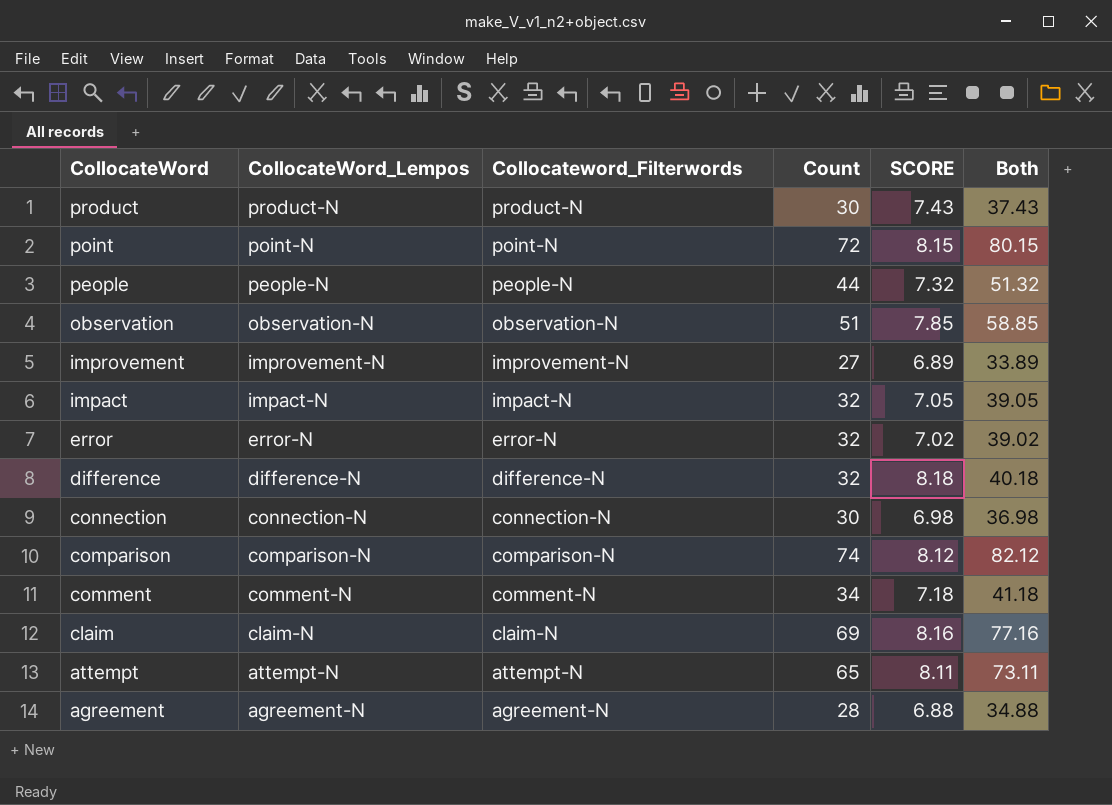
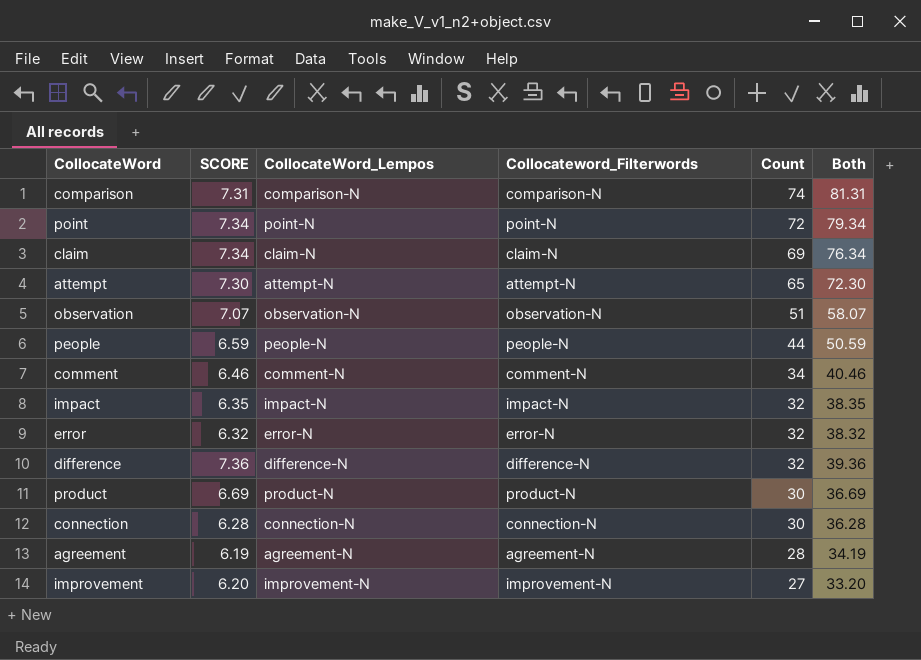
row order: CollocateWord descending -> Count descending
column SCORE | position: 5 -> 2
comparison | SCORE: 8.12 -> 7.31
comparison | Both: 82.12 -> 81.31
point | SCORE: 8.15 -> 7.34
point | Both: 80.15 -> 79.34
claim | SCORE: 8.16 -> 7.34
claim | Both: 77.16 -> 76.34
attempt | SCORE: 8.11 -> 7.30
attempt | Both: 73.11 -> 72.30
observation | SCORE: 7.85 -> 7.07
observation | Both: 58.85 -> 58.07
people | SCORE: 7.32 -> 6.59
people | Both: 51.32 -> 50.59
comment | SCORE: 7.18 -> 6.46
comment | Both: 41.18 -> 40.46
impact | SCORE: 7.05 -> 6.35
impact | Both: 39.05 -> 38.35
error | SCORE: 7.02 -> 6.32
error | Both: 39.02 -> 38.32
difference | SCORE: 8.18 -> 7.36
difference | Both: 40.18 -> 39.36
product | SCORE: 7.43 -> 6.69
product | Both: 37.43 -> 36.69
connection | SCORE: 6.98 -> 6.28
connection | Both: 36.98 -> 36.28
agreement | SCORE: 6.88 -> 6.19
agreement | Both: 34.88 -> 34.19
improvement | SCORE: 6.89 -> 6.20
improvement | Both: 33.89 -> 33.20

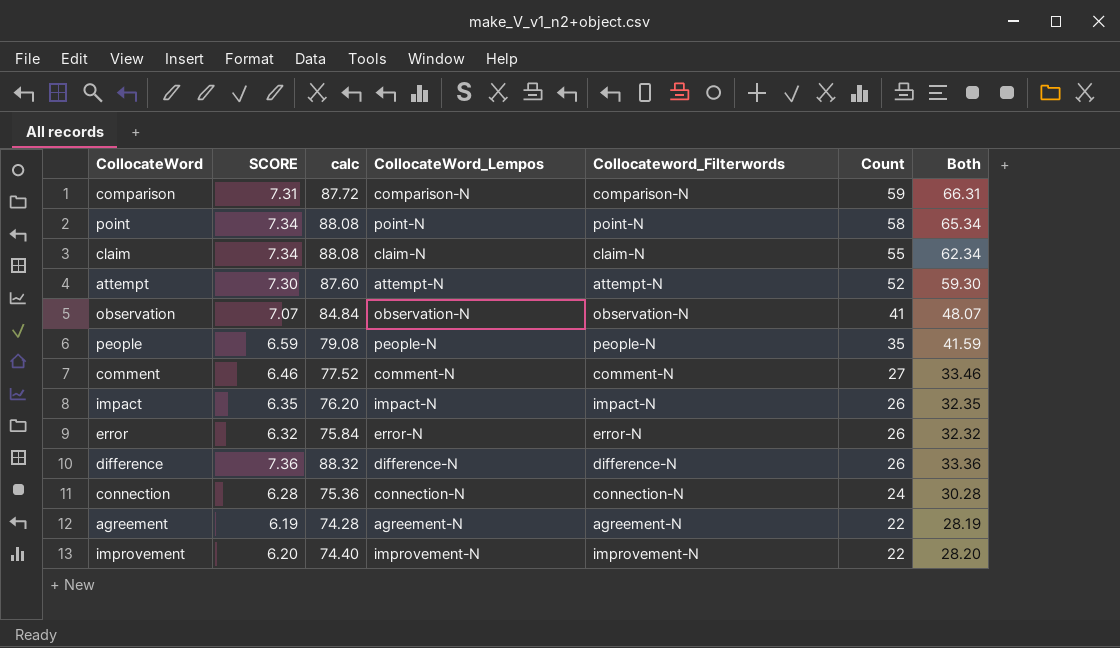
column calc | formula: none -> [SCORE] * 12
row product: 6.69 | product-N | product-N | 30 | 36.69 -> none
comparison | Count: 74 -> 59
comparison | Both: 81.31 -> 66.31
point | Count: 72 -> 58
point | Both: 79.34 -> 65.34
claim | Count: 69 -> 55
claim | Both: 76.34 -> 62.34
attempt | Count: 65 -> 52
attempt | Both: 72.30 -> 59.30
observation | Count: 51 -> 41
observation | Both: 58.07 -> 48.07
people | Count: 44 -> 35
people | Both: 50.59 -> 41.59
comment | Count: 34 -> 27
comment | Both: 40.46 -> 33.46
impact | Count: 32 -> 26
impact | Both: 38.35 -> 32.35
error | Count: 32 -> 26
error | Both: 38.32 -> 32.32
difference | Count: 32 -> 26
difference | Both: 39.36 -> 33.36
connection | Count: 30 -> 24
connection | Both: 36.28 -> 30.28
agreement | Count: 28 -> 22
agreement | Both: 34.19 -> 28.19
improvement | Count: 27 -> 22
improvement | Both: 33.20 -> 28.20

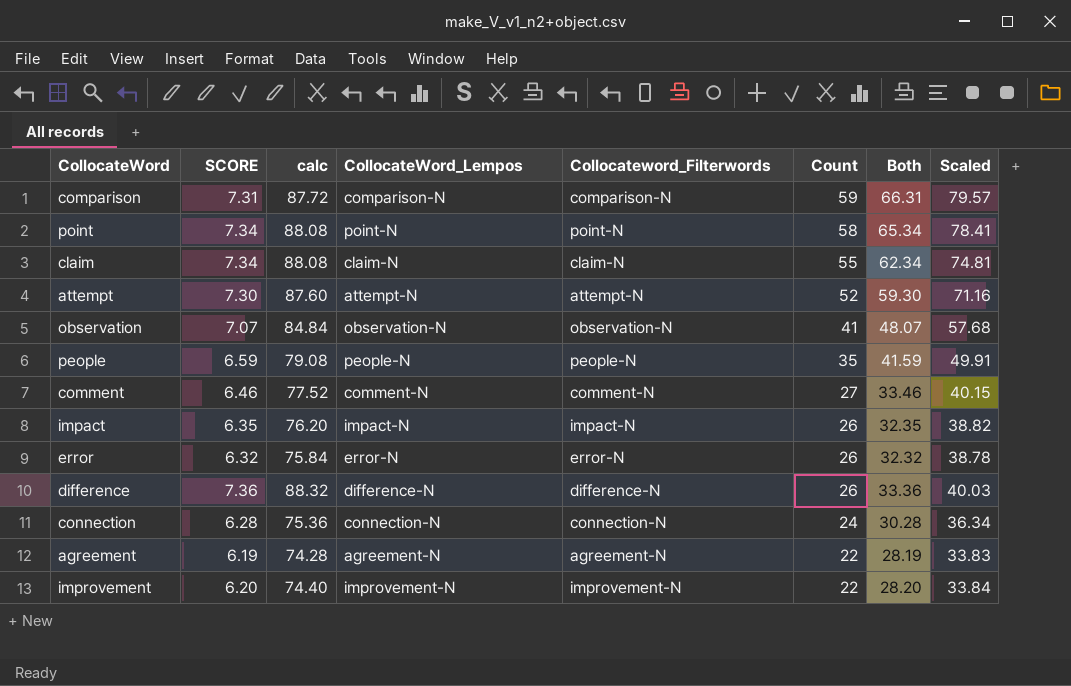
column Scaled | formula: none -> [Both] * 1.2

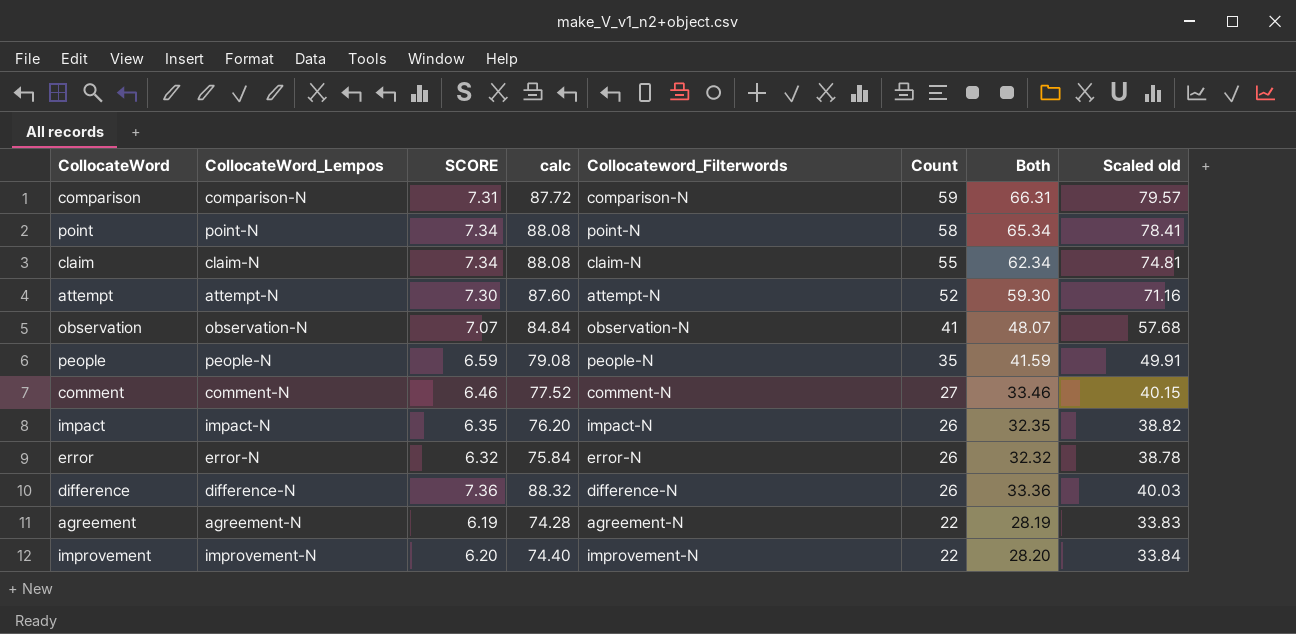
column CollocateWord_Lempos | position: 4 -> 2
column name: Scaled -> Scaled old
row connection: 6.28 | 75.36 | connection-N | connection-N | 24 | 30.28 | 36.34 -> none

